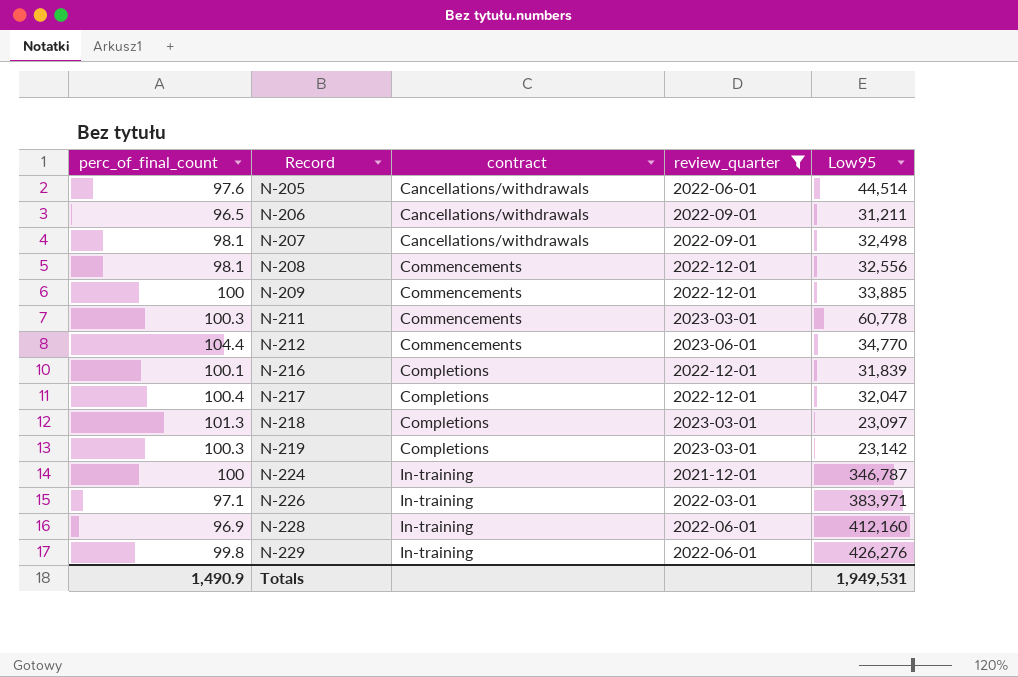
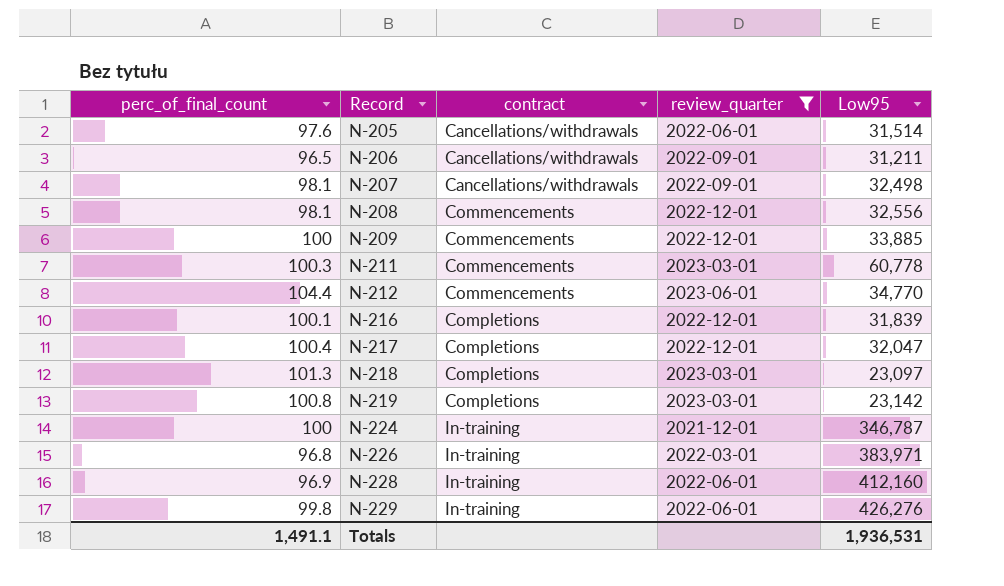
N-205 | Low95: 44,514 -> 31,514
N-219 | perc_of_final_count: 100.3 -> 100.8
N-226 | perc_of_final_count: 97.1 -> 96.8
Totals | perc_of_final_count: 1,490.9 -> 1,491.1
Totals | Low95: 1,949,531 -> 1,936,531

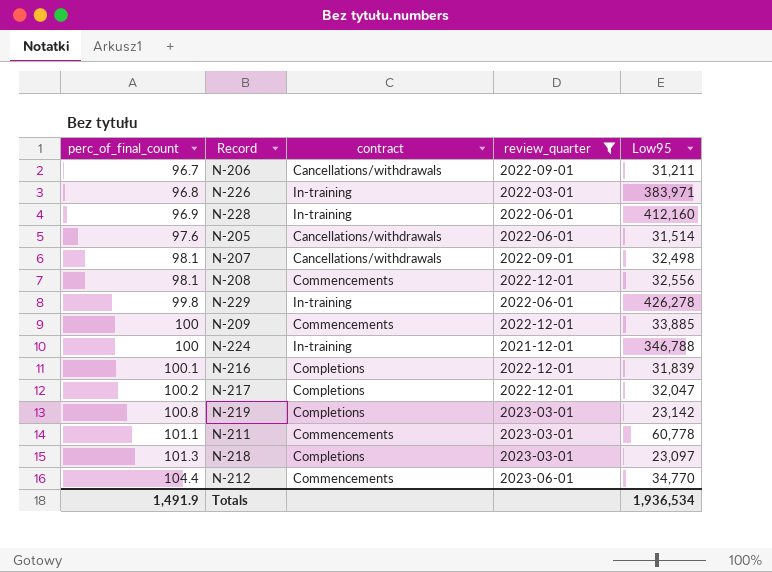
row order: Record ascending -> perc_of_final_count ascending
N-206 | perc_of_final_count: 96.5 -> 96.7
N-229 | Low95: 426,276 -> 426,278
N-224 | Low95: 346,787 -> 346,788
N-217 | perc_of_final_count: 100.4 -> 100.2
N-211 | perc_of_final_count: 100.3 -> 101.1
Totals | perc_of_final_count: 1,491.1 -> 1,491.9
Totals | Low95: 1,936,531 -> 1,936,534

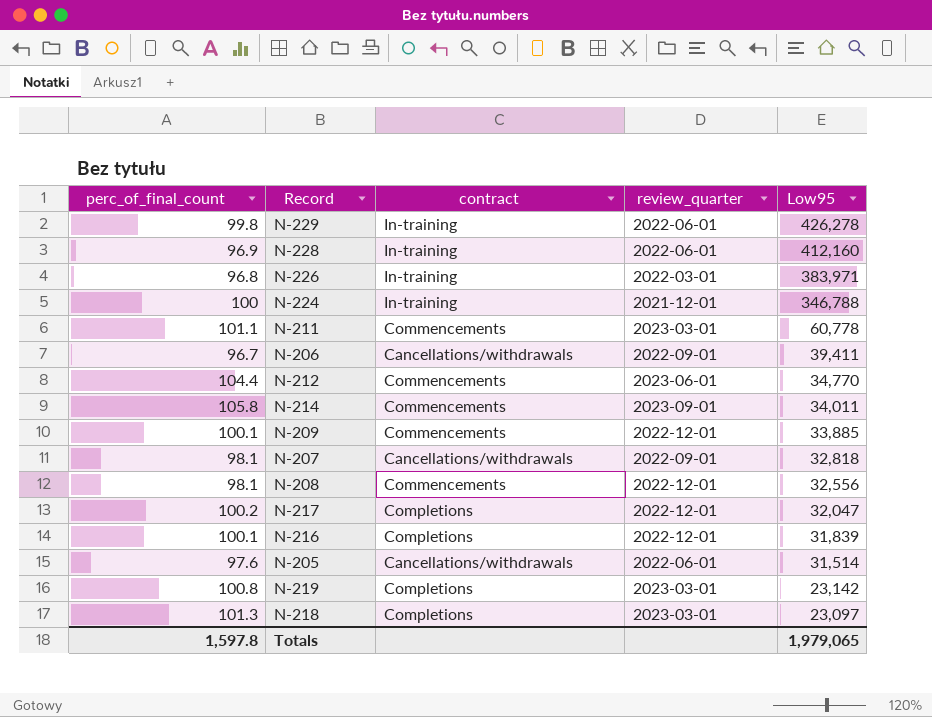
filter: review_quarter != 2023-09-01 -> none
row order: perc_of_final_count ascending -> Low95 descending
N-206 | Low95: 31,211 -> 39,411
N-209 | perc_of_final_count: 100 -> 100.1
N-207 | Low95: 32,498 -> 32,818
Totals | perc_of_final_count: 1,491.9 -> 1,597.8
Totals | Low95: 1,936,534 -> 1,979,065

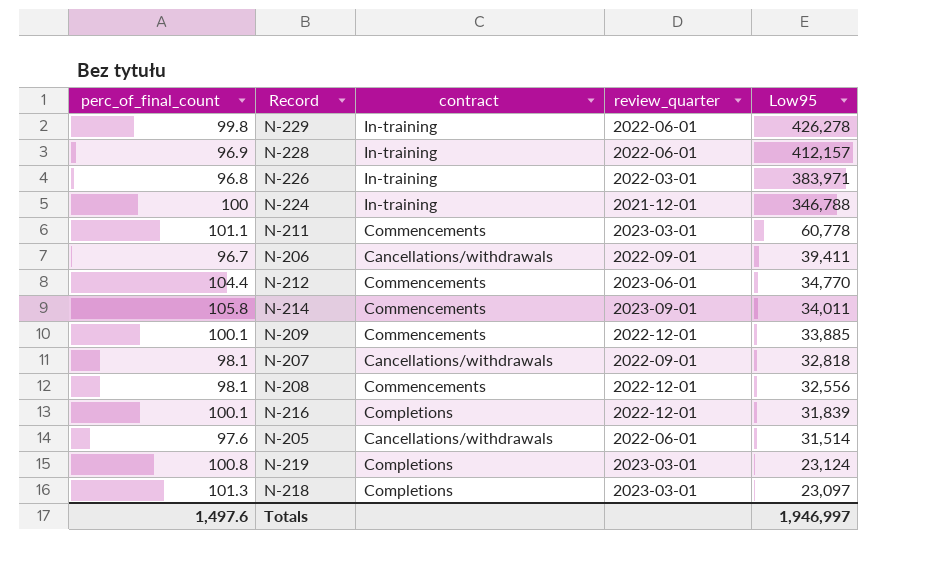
row N-217: 100.2 | Completions | 2022-12-01 | 32,047 -> none
N-228 | Low95: 412,160 -> 412,157
N-219 | Low95: 23,142 -> 23,124
Totals | perc_of_final_count: 1,597.8 -> 1,497.6
Totals | Low95: 1,979,065 -> 1,946,997

